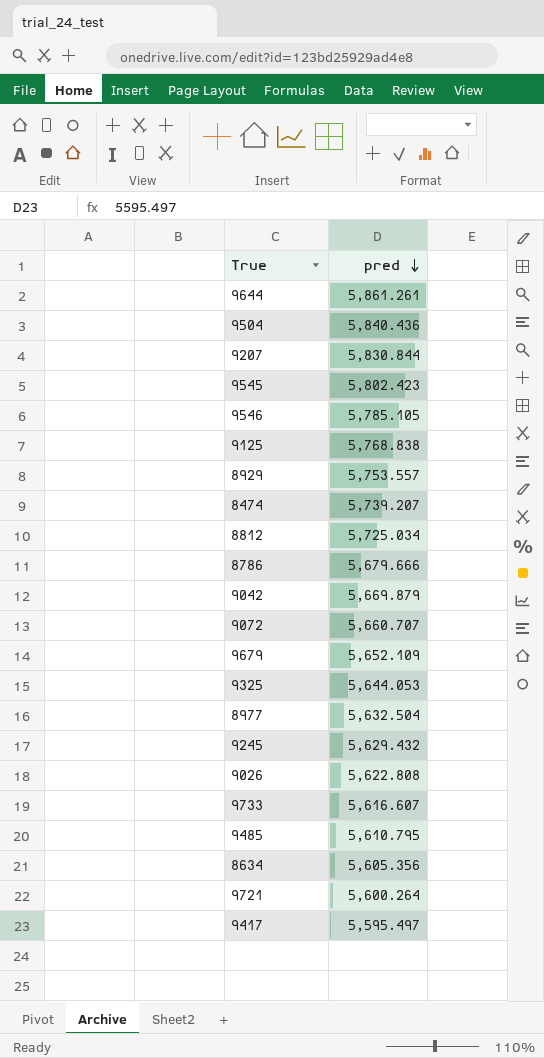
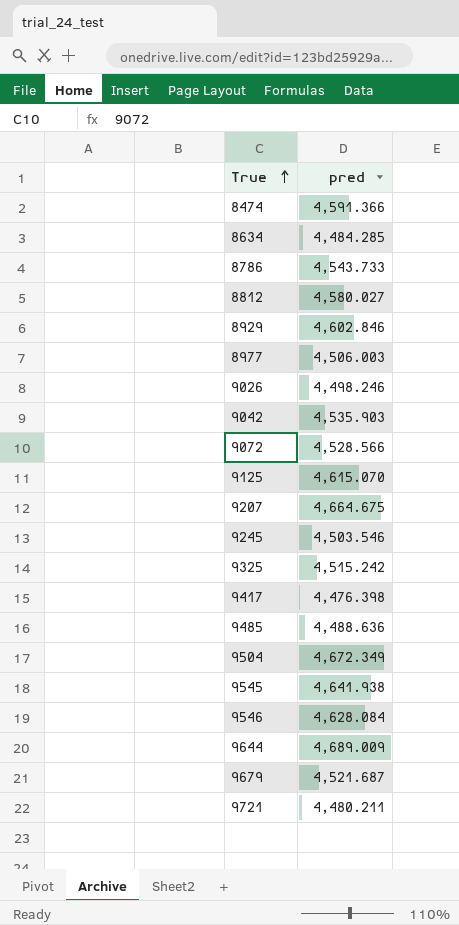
row order: pred descending -> True ascending
row 9733: 5,616.607 -> none
8474 | pred: 5,739.207 -> 4,591.366
8634 | pred: 5,605.356 -> 4,484.285
8786 | pred: 5,679.666 -> 4,543.733
8812 | pred: 5,725.034 -> 4,580.027
8929 | pred: 5,753.557 -> 4,602.846
8977 | pred: 5,632.504 -> 4,506.003
9026 | pred: 5,622.808 -> 4,498.246
9042 | pred: 5,669.879 -> 4,535.903
9072 | pred: 5,660.707 -> 4,528.566
9125 | pred: 5,768.838 -> 4,615.070
9207 | pred: 5,830.844 -> 4,664.675
9245 | pred: 5,629.432 -> 4,503.546
9325 | pred: 5,644.053 -> 4,515.242
9417 | pred: 5,595.497 -> 4,476.398
9485 | pred: 5,610.795 -> 4,488.636
9504 | pred: 5,840.436 -> 4,672.349
9545 | pred: 5,802.423 -> 4,641.938
9546 | pred: 5,785.105 -> 4,628.084
9644 | pred: 5,861.261 -> 4,689.009
9679 | pred: 5,652.109 -> 4,521.687
9721 | pred: 5,600.264 -> 4,480.211

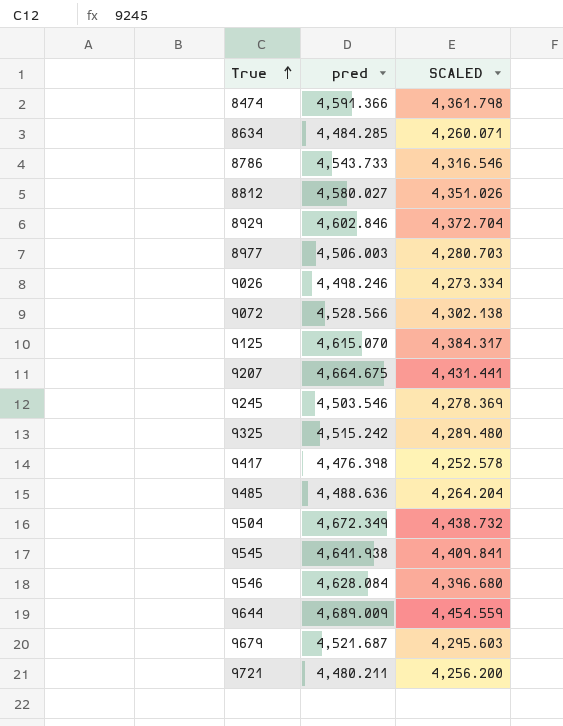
column SCALED | formula: none -> [pred] * 0.95
row 9042: 4,535.903 -> none

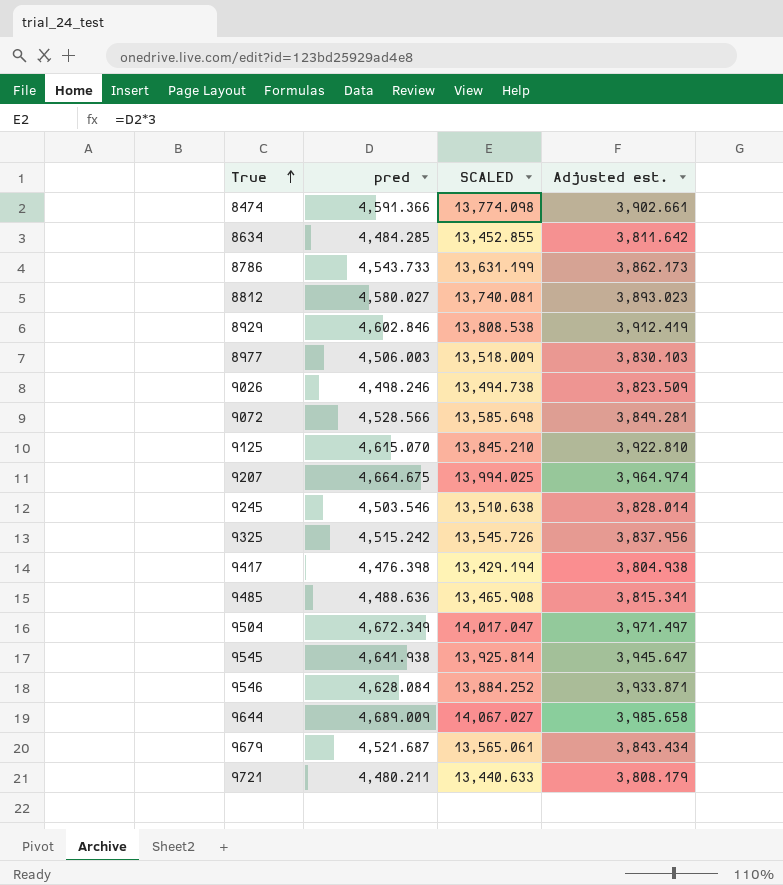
column SCALED | formula: [pred] * 0.95 -> [pred] * 3
column Adjusted est. | formula: none -> [pred] * 0.85

